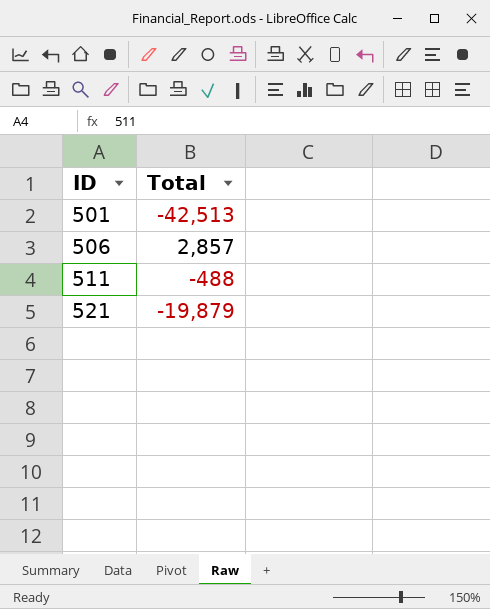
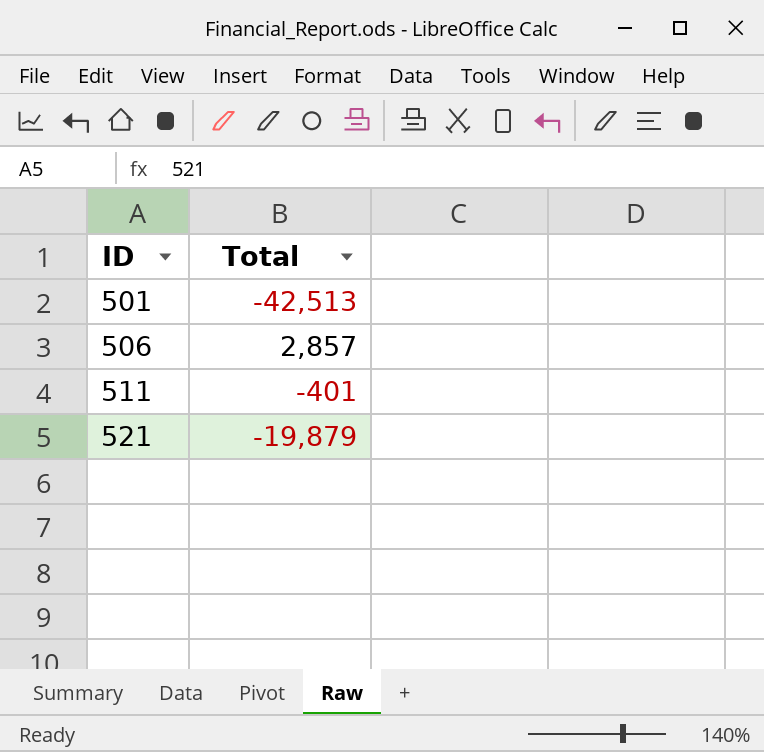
511 | Total: -488 -> -401

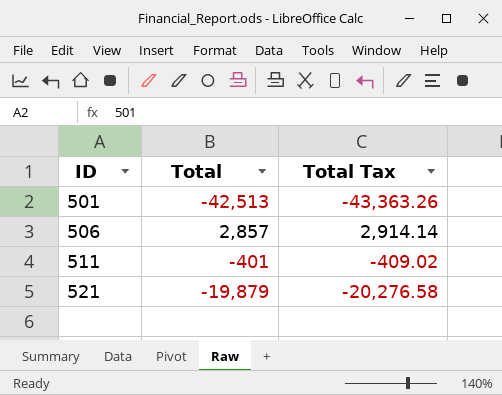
column Total Tax | formula: none -> [Total] * 1.02

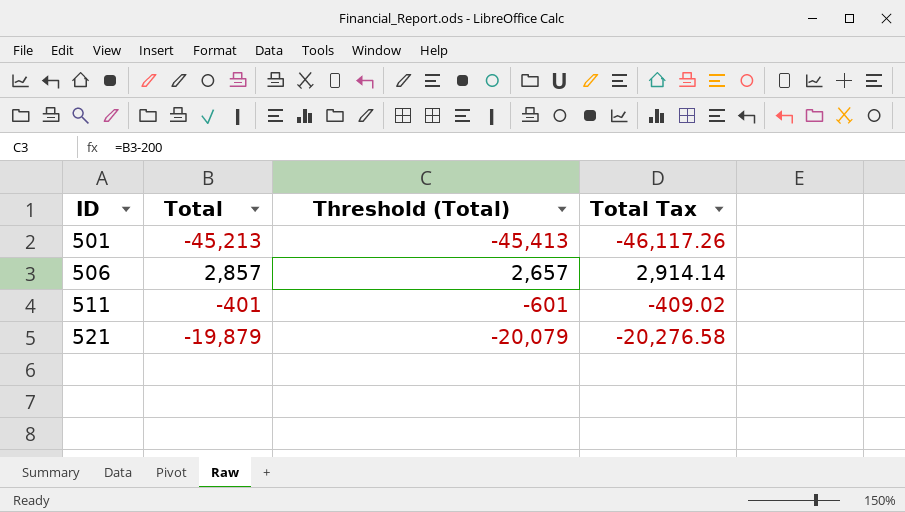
column Threshold (Total) | formula: none -> [Total] - 200
501 | Total: -42,513 -> -45,213
501 | Total Tax: -43,363.26 -> -46,117.26

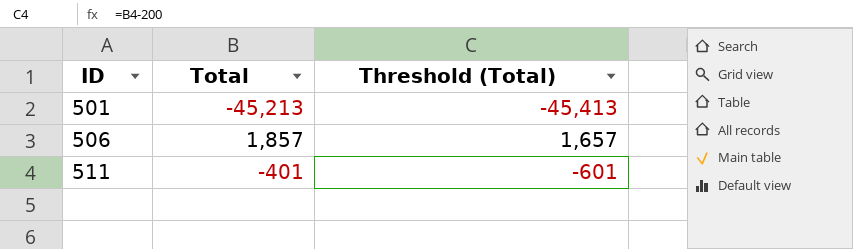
column Total Tax | formula: [Total] * 1.02 -> none
row 521: -19,879 | -20,079 | -20,276.58 -> none
506 | Total: 2,857 -> 1,857
506 | Threshold (Total): 2,657 -> 1,657

